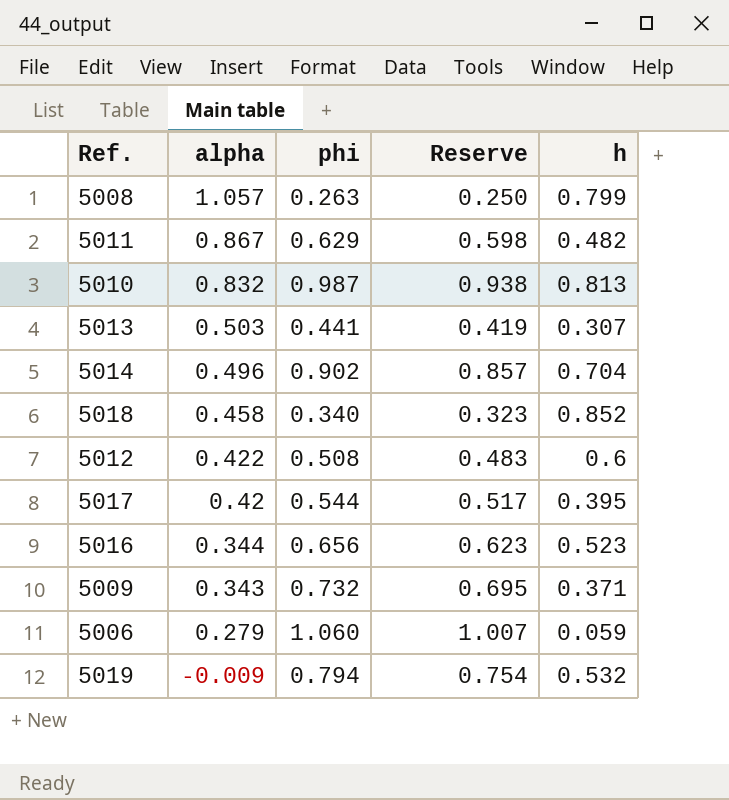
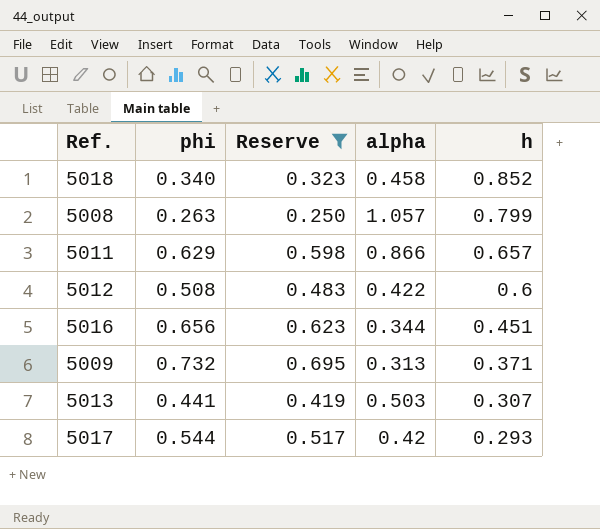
filter: none -> Reserve <= 0.695
row order: alpha descending -> h descending
column alpha | position: 2 -> 4
5011 | alpha: 0.867 -> 0.866
5011 | h: 0.482 -> 0.657
5016 | h: 0.523 -> 0.451
5009 | alpha: 0.343 -> 0.313
5017 | h: 0.395 -> 0.293

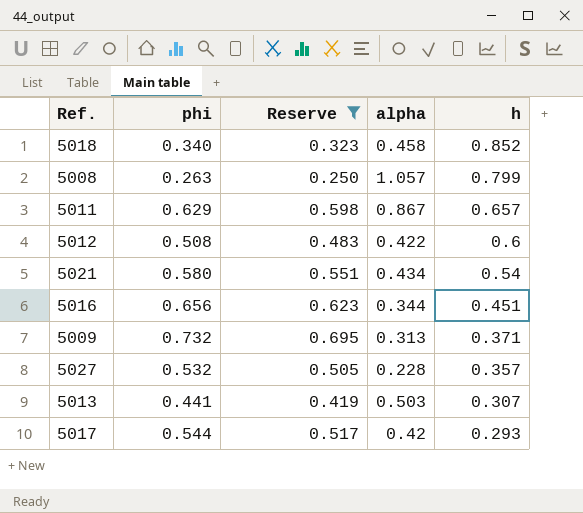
5011 | alpha: 0.866 -> 0.867
row 5021: none -> 0.580 | 0.551 | 0.434 | 0.54
row 5027: none -> 0.532 | 0.505 | 0.228 | 0.357

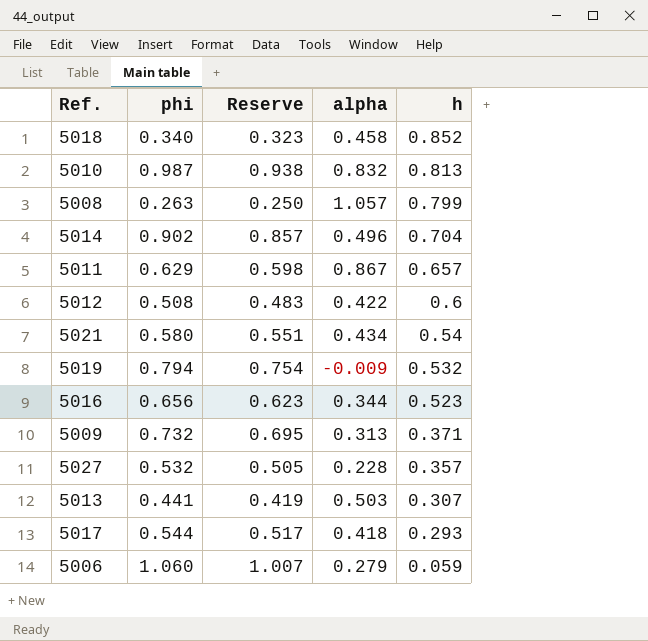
filter: Reserve <= 0.695 -> none
5016 | h: 0.451 -> 0.523
5017 | alpha: 0.42 -> 0.418

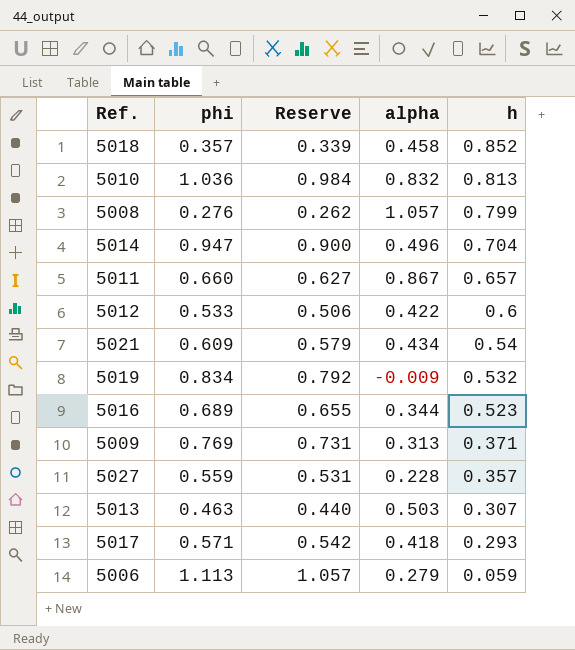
5018 | phi: 0.340 -> 0.357
5018 | Reserve: 0.323 -> 0.339
5010 | phi: 0.987 -> 1.036
5010 | Reserve: 0.938 -> 0.984
5008 | phi: 0.263 -> 0.276
5008 | Reserve: 0.250 -> 0.262
5014 | phi: 0.902 -> 0.947
5014 | Reserve: 0.857 -> 0.900
5011 | phi: 0.629 -> 0.660
5011 | Reserve: 0.598 -> 0.627
5012 | phi: 0.508 -> 0.533
5012 | Reserve: 0.483 -> 0.506
5021 | phi: 0.580 -> 0.609
5021 | Reserve: 0.551 -> 0.579
5019 | phi: 0.794 -> 0.834
5019 | Reserve: 0.754 -> 0.792
5016 | phi: 0.656 -> 0.689
5016 | Reserve: 0.623 -> 0.655
5009 | phi: 0.732 -> 0.769
5009 | Reserve: 0.695 -> 0.731
5027 | phi: 0.532 -> 0.559
5027 | Reserve: 0.505 -> 0.531
5013 | phi: 0.441 -> 0.463
5013 | Reserve: 0.419 -> 0.440
5017 | phi: 0.544 -> 0.571
5017 | Reserve: 0.517 -> 0.542
5006 | phi: 1.060 -> 1.113
5006 | Reserve: 1.007 -> 1.057

